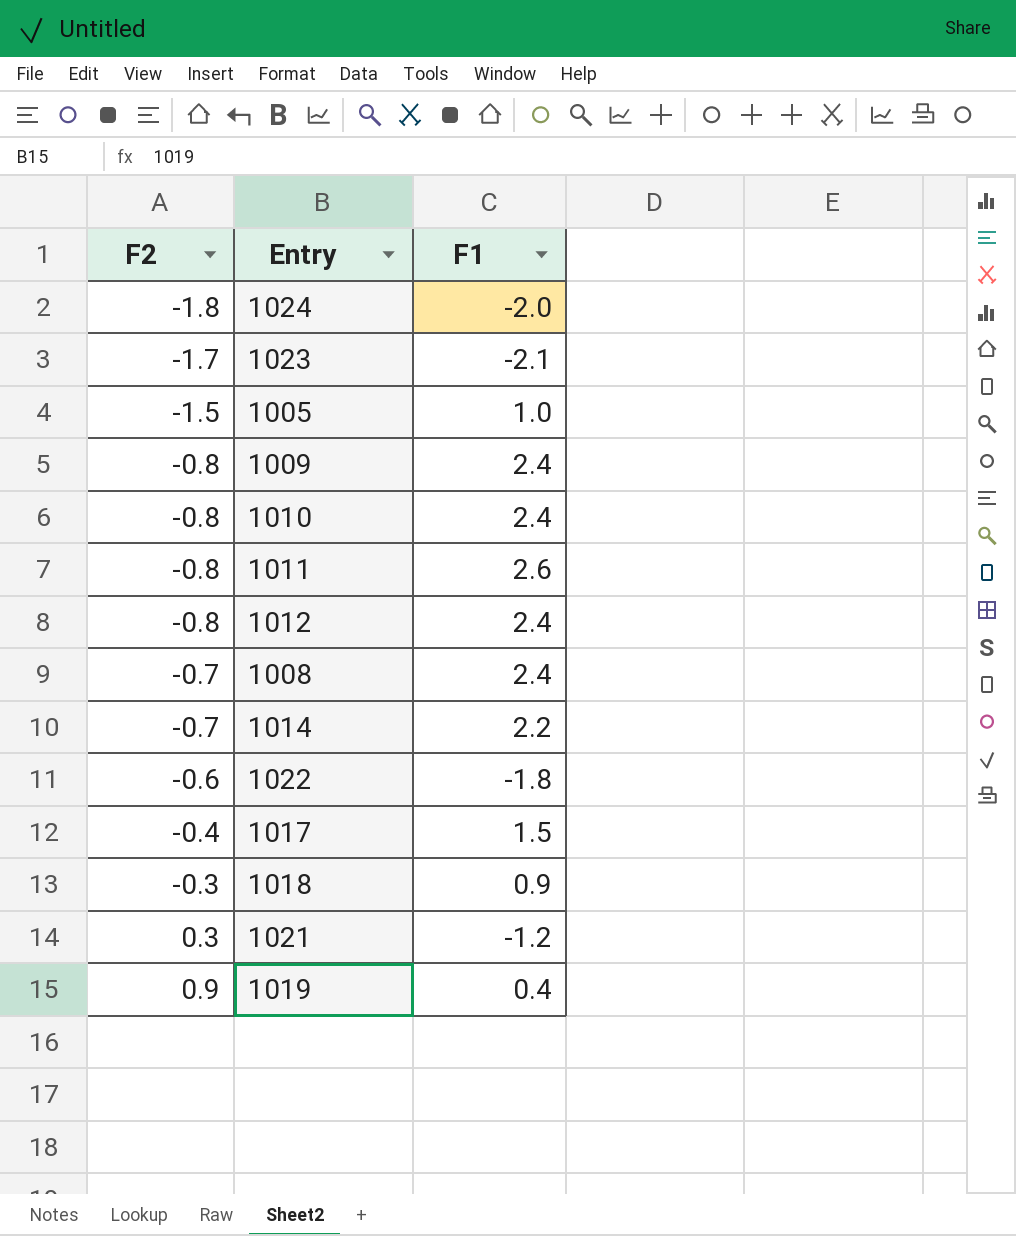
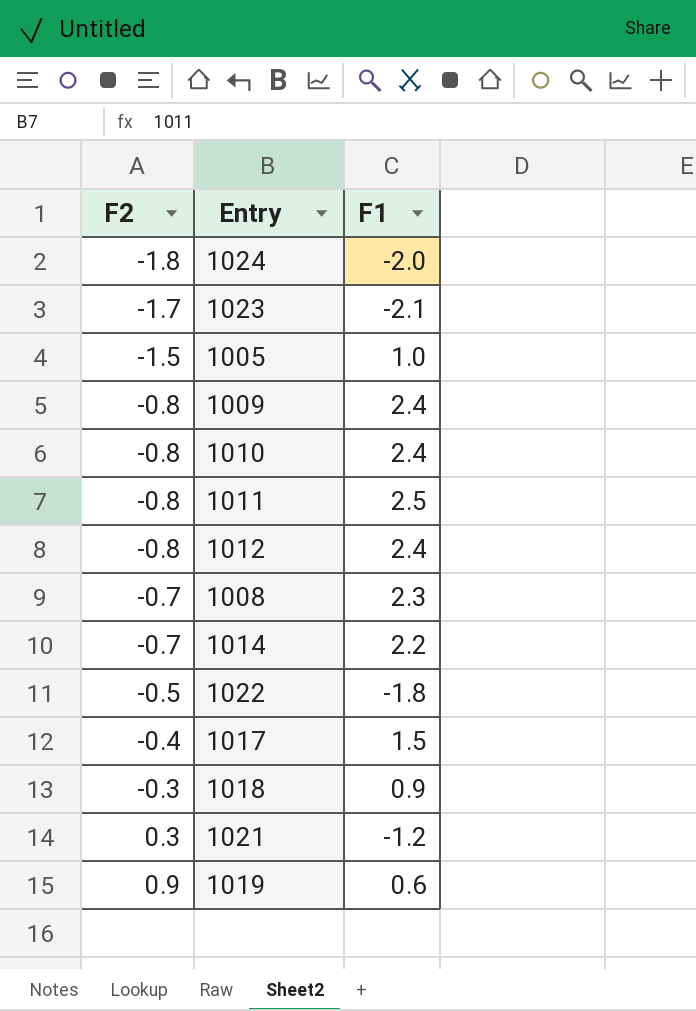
1011 | F1: 2.6 -> 2.5
1008 | F1: 2.4 -> 2.3
1022 | F2: -0.6 -> -0.5
1019 | F1: 0.4 -> 0.6

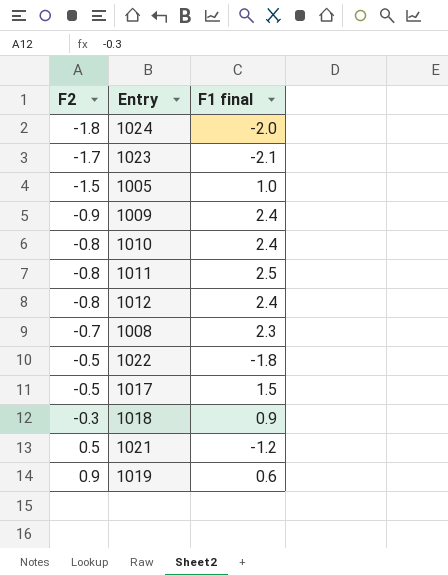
column name: F1 -> F1 final
row 1014: -0.7 | 2.2 -> none
1009 | F2: -0.8 -> -0.9
1017 | F2: -0.4 -> -0.5
1021 | F2: 0.3 -> 0.5

